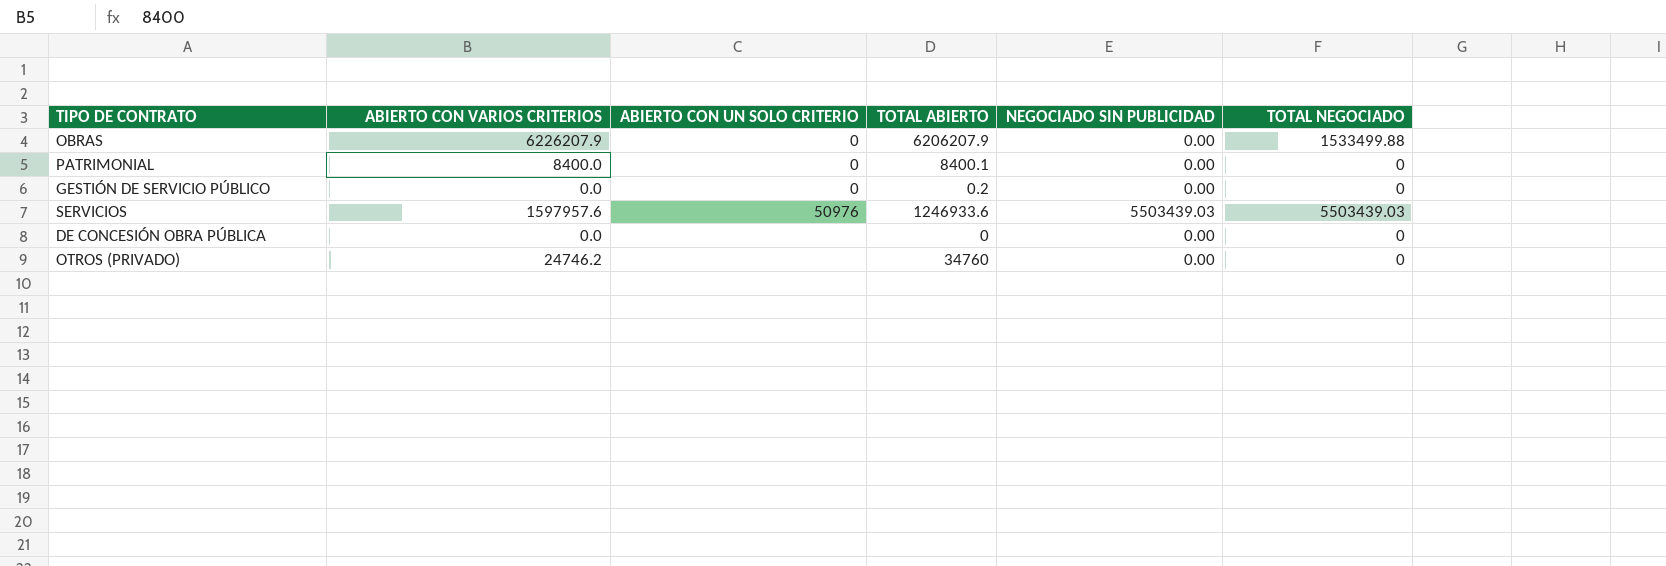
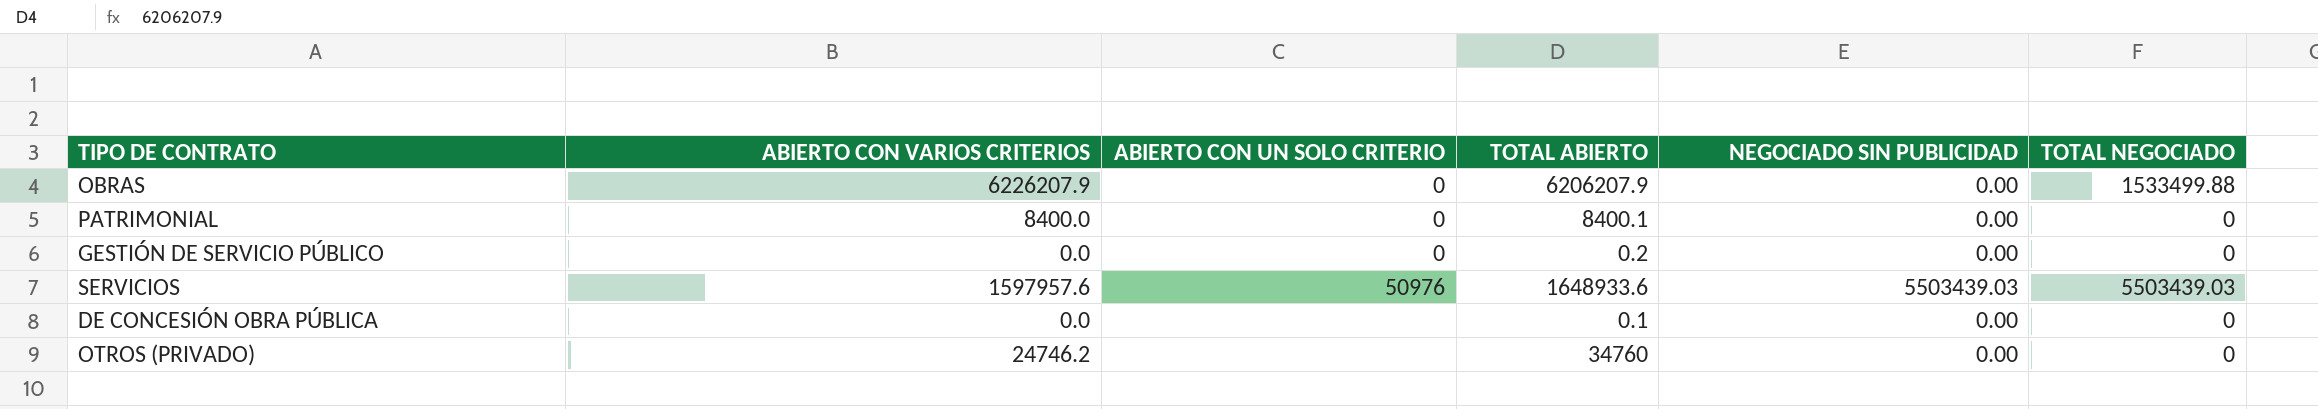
SERVICIOS | TOTAL ABIERTO: 1246933.6 -> 1648933.6
DE CONCESIÓN OBRA PÚBLICA | TOTAL ABIERTO: 0 -> 0.1

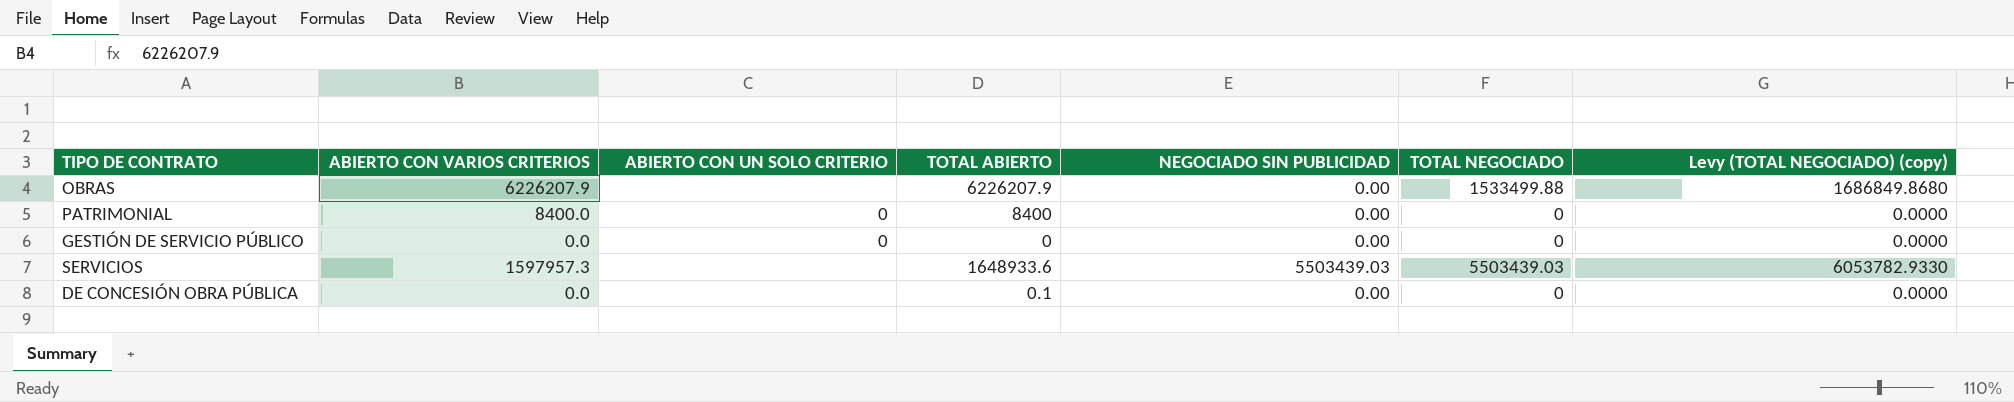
column Levy (TOTAL NEGOCIADO) (copy) | formula: none -> [TOTAL NEGOCIADO] * 1.1
row OTROS (PRIVADO): 24746.2 | none | 34760 | 0.00 | 0 -> none
OBRAS | ABIERTO CON UN SOLO CRITERIO: 0 -> none
OBRAS | TOTAL ABIERTO: 6206207.9 -> 6226207.9
PATRIMONIAL | TOTAL ABIERTO: 8400.1 -> 8400
GESTIÓN DE SERVICIO PÚBLICO | TOTAL ABIERTO: 0.2 -> 0
SERVICIOS | ABIERTO CON VARIOS CRITERIOS: 1597957.6 -> 1597957.3
SERVICIOS | ABIERTO CON UN SOLO CRITERIO: 50976 -> none

